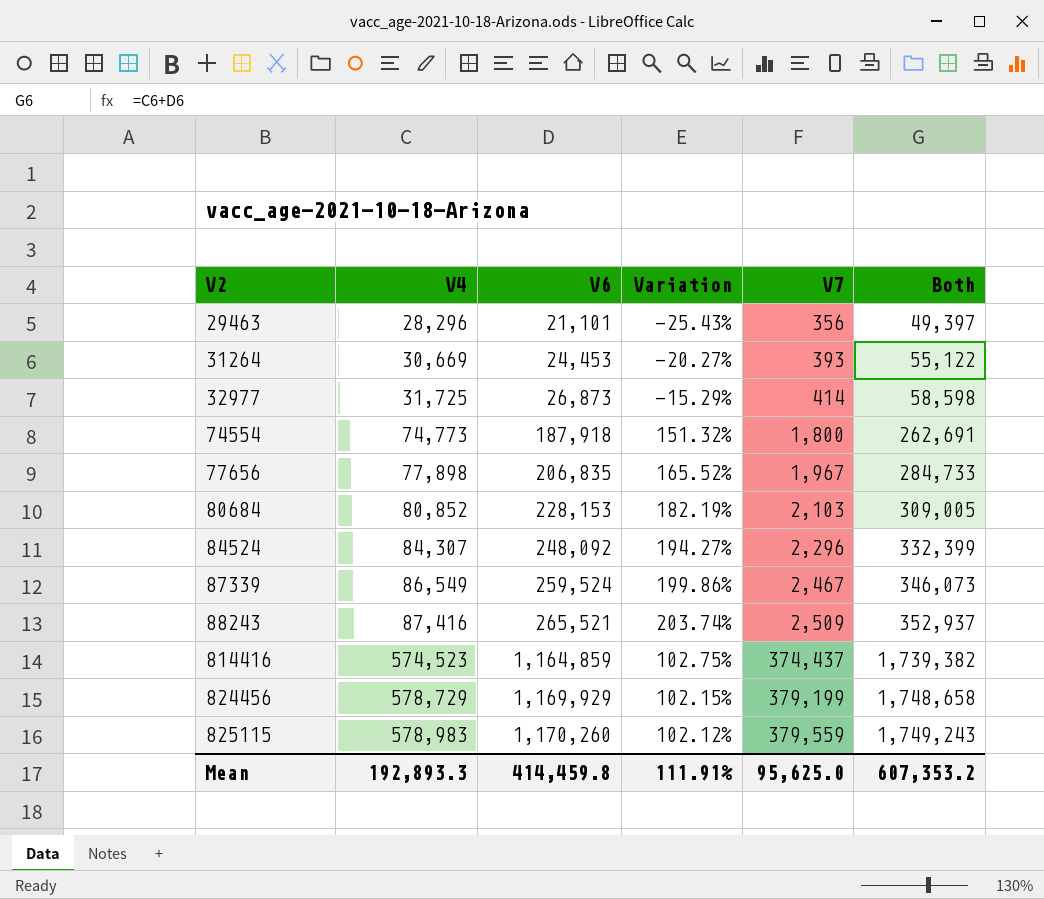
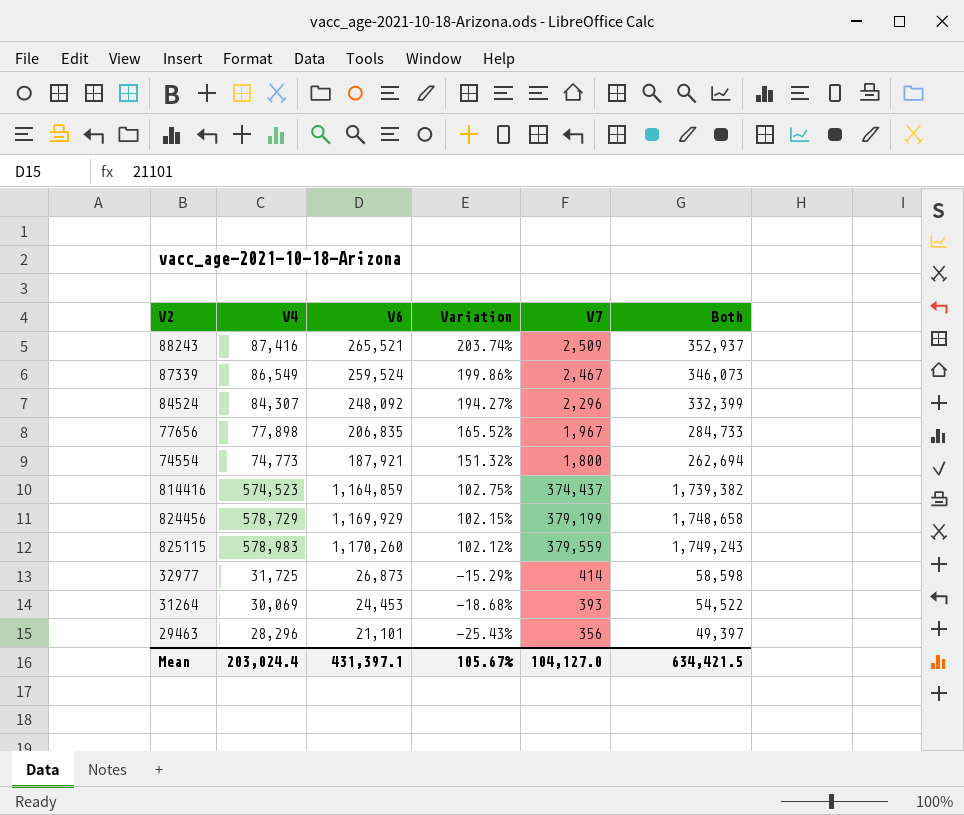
row order: V2 ascending -> Variation descending
row 80684: 80,852 | 228,153 | 182.19% | 2,103 | 309,005 -> none
74554 | V6: 187,918 -> 187,921
74554 | Both: 262,691 -> 262,694
31264 | V4: 30,669 -> 30,069
31264 | Variation: -20.27% -> -18.68%
31264 | Both: 55,122 -> 54,522
Mean | V4: 192,893.3 -> 203,024.4
Mean | V6: 414,459.8 -> 431,397.1
Mean | Variation: 111.91% -> 105.67%
Mean | V7: 95,625.0 -> 104,127.0
Mean | Both: 607,353.2 -> 634,421.5

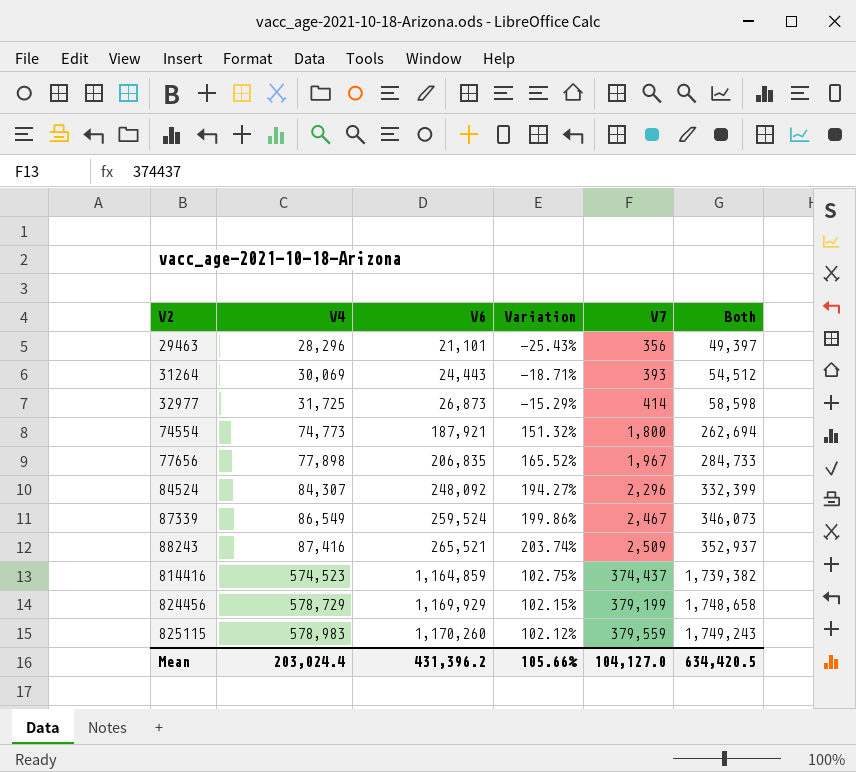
row order: Variation descending -> V2 ascending
31264 | V6: 24,453 -> 24,443
31264 | Variation: -18.68% -> -18.71%
31264 | Both: 54,522 -> 54,512
Mean | V6: 431,397.1 -> 431,396.2
Mean | Variation: 105.67% -> 105.66%
Mean | Both: 634,421.5 -> 634,420.5

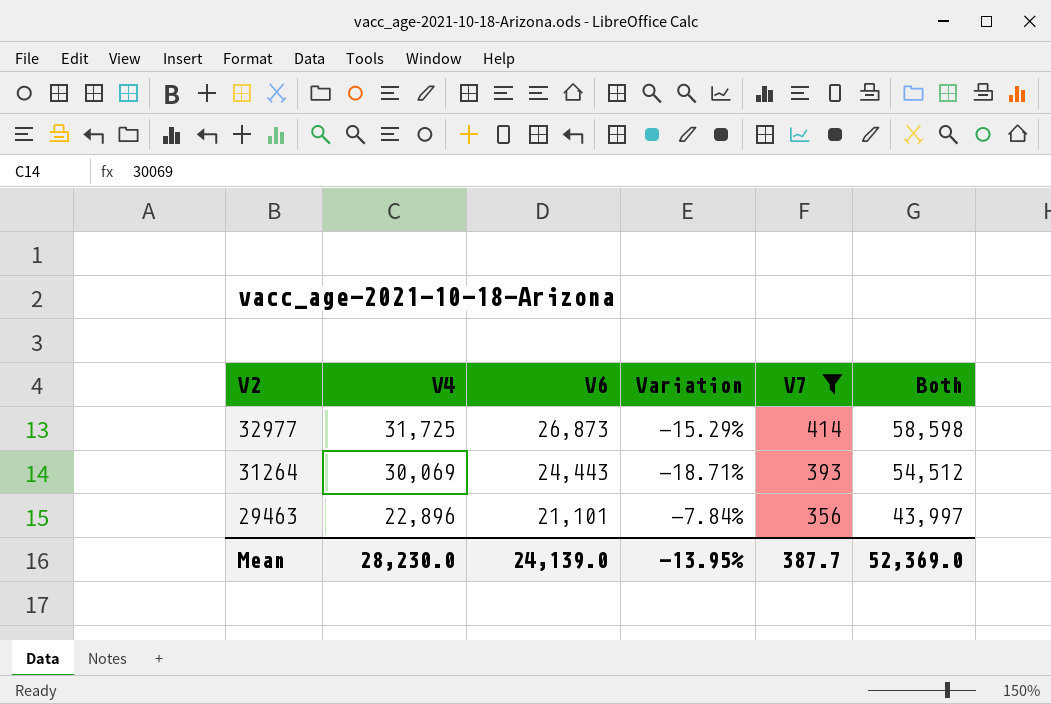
filter: none -> V7 <= 414
row order: V2 ascending -> V2 descending
29463 | V4: 28,296 -> 22,896
29463 | Variation: -25.43% -> -7.84%
29463 | Both: 49,397 -> 43,997
Mean | V4: 203,024.4 -> 28,230.0
Mean | V6: 431,396.2 -> 24,139.0
Mean | Variation: 105.66% -> -13.95%
Mean | V7: 104,127.0 -> 387.7
Mean | Both: 634,420.5 -> 52,369.0

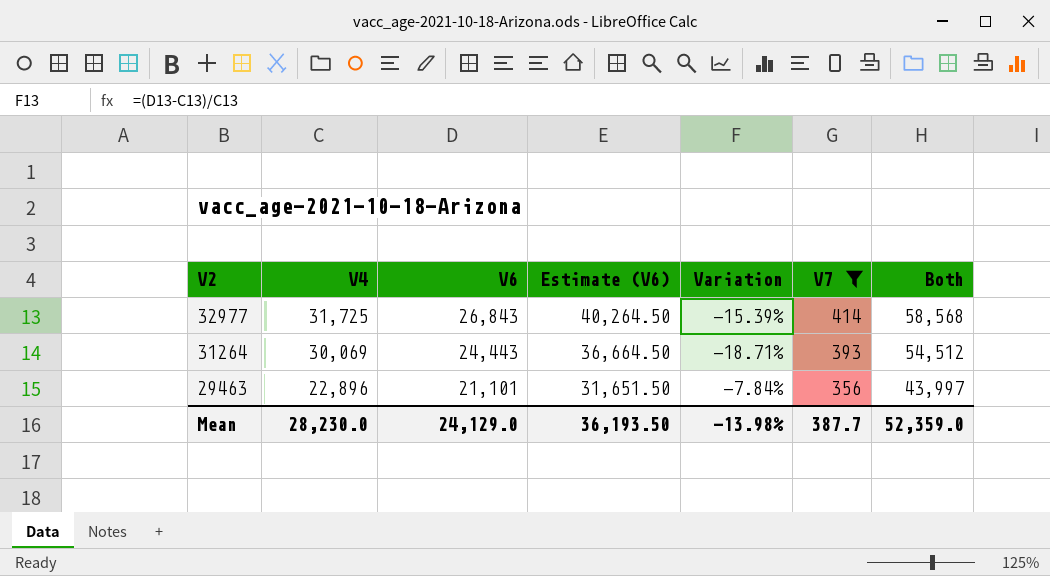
column Estimate (V6) | formula: none -> [V6] * 1.5
32977 | V6: 26,873 -> 26,843
32977 | Variation: -15.29% -> -15.39%
32977 | Both: 58,598 -> 58,568
Mean | V6: 24,139.0 -> 24,129.0
Mean | Variation: -13.95% -> -13.98%
Mean | Both: 52,369.0 -> 52,359.0

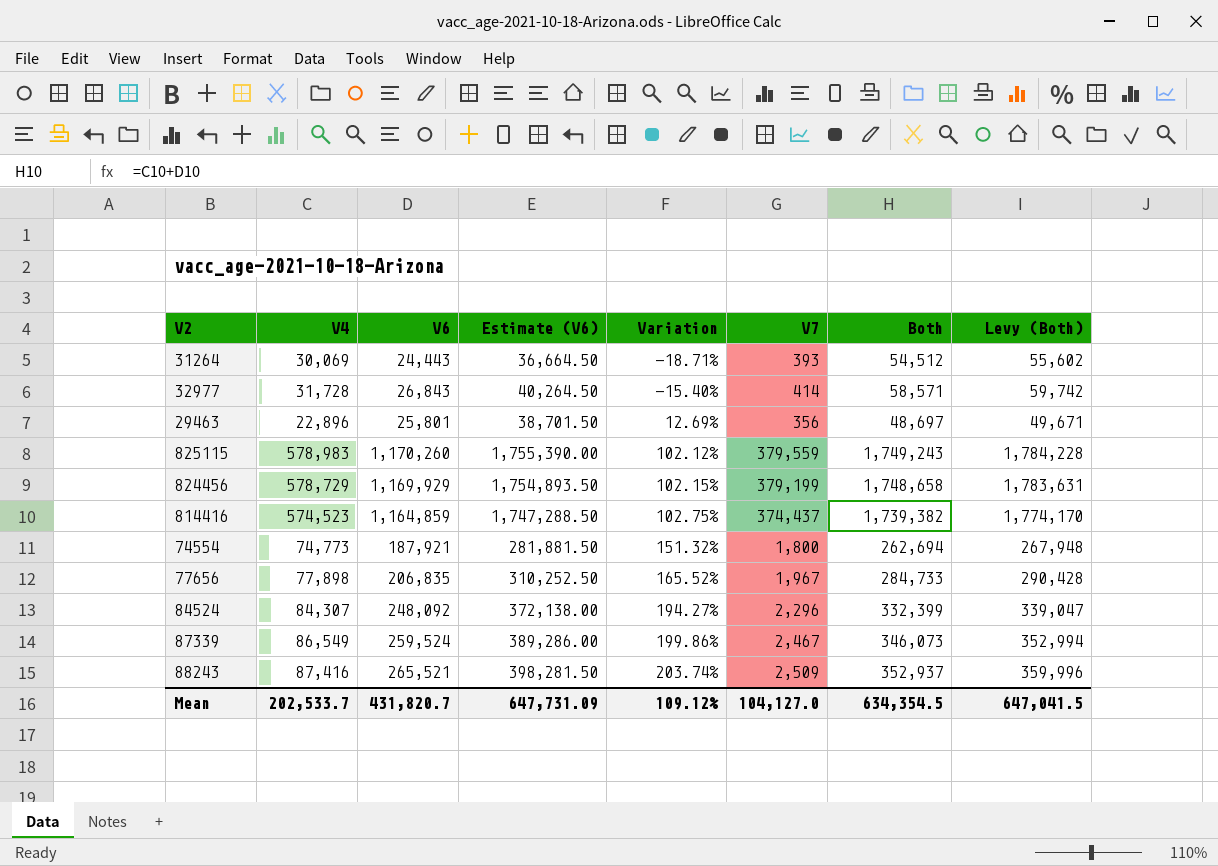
filter: V7 <= 414 -> none
row order: V2 descending -> Variation ascending
column Levy (Both) | formula: none -> [Both] * 1.02
32977 | V4: 31,725 -> 31,728
32977 | Variation: -15.39% -> -15.40%
32977 | Both: 58,568 -> 58,571
29463 | V6: 21,101 -> 25,801
29463 | Estimate (V6): 31,651.50 -> 38,701.50
29463 | Variation: -7.84% -> 12.69%
29463 | Both: 43,997 -> 48,697
Mean | V4: 28,230.0 -> 202,533.7
Mean | V6: 24,129.0 -> 431,820.7
Mean | Estimate (V6): 36,193.50 -> 647,731.09
Mean | Variation: -13.98% -> 109.12%
Mean | V7: 387.7 -> 104,127.0
Mean | Both: 52,359.0 -> 634,354.5

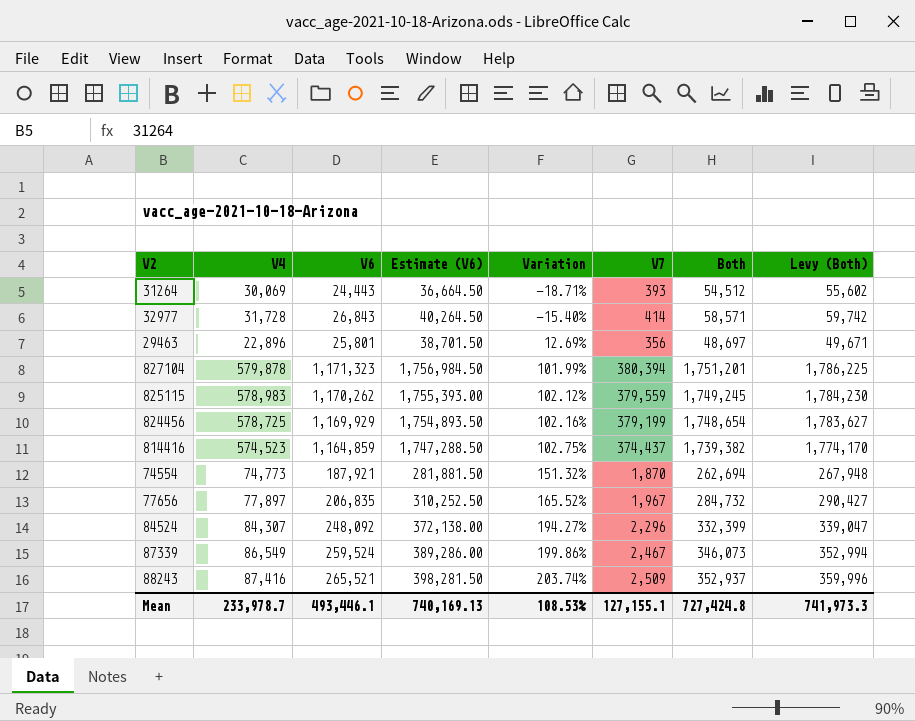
row 827104: none -> 579,878 | 1,171,323 | 1,756,984.50 | 101.99% | 380,394 | 1,751,201 | 1,786,225
825115 | V6: 1,170,260 -> 1,170,262
825115 | Estimate (V6): 1,755,390.00 -> 1,755,393.00
825115 | Both: 1,749,243 -> 1,749,245
825115 | Levy (Both): 1,784,228 -> 1,784,230
824456 | V4: 578,729 -> 578,725
824456 | Variation: 102.15% -> 102.16%
824456 | Both: 1,748,658 -> 1,748,654
824456 | Levy (Both): 1,783,631 -> 1,783,627
74554 | V7: 1,800 -> 1,870
77656 | V4: 77,898 -> 77,897
77656 | Both: 284,733 -> 284,732
77656 | Levy (Both): 290,428 -> 290,427
Mean | V4: 202,533.7 -> 233,978.7
Mean | V6: 431,820.7 -> 493,446.1
Mean | Estimate (V6): 647,731.09 -> 740,169.13
Mean | Variation: 109.12% -> 108.53%
Mean | V7: 104,127.0 -> 127,155.1
Mean | Both: 634,354.5 -> 727,424.8
Mean | Levy (Both): 647,041.5 -> 741,973.3

